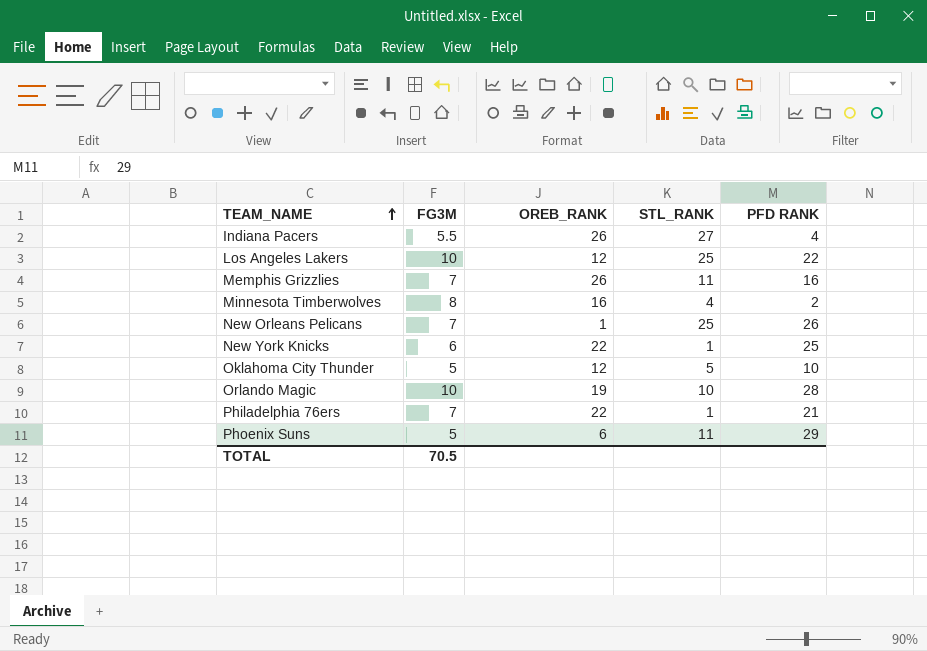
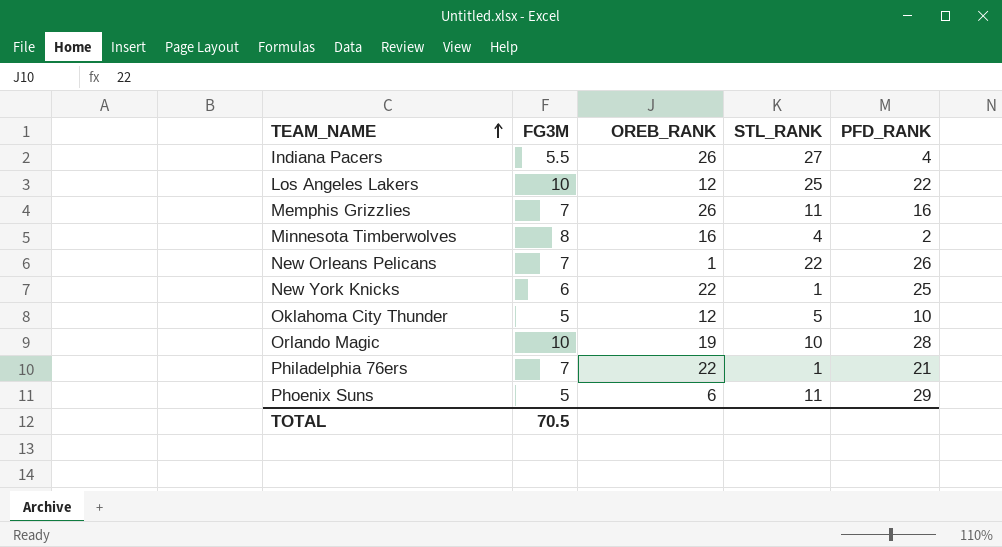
column name: PFD RANK -> PFD_RANK
New Orleans Pelicans | STL_RANK: 25 -> 22

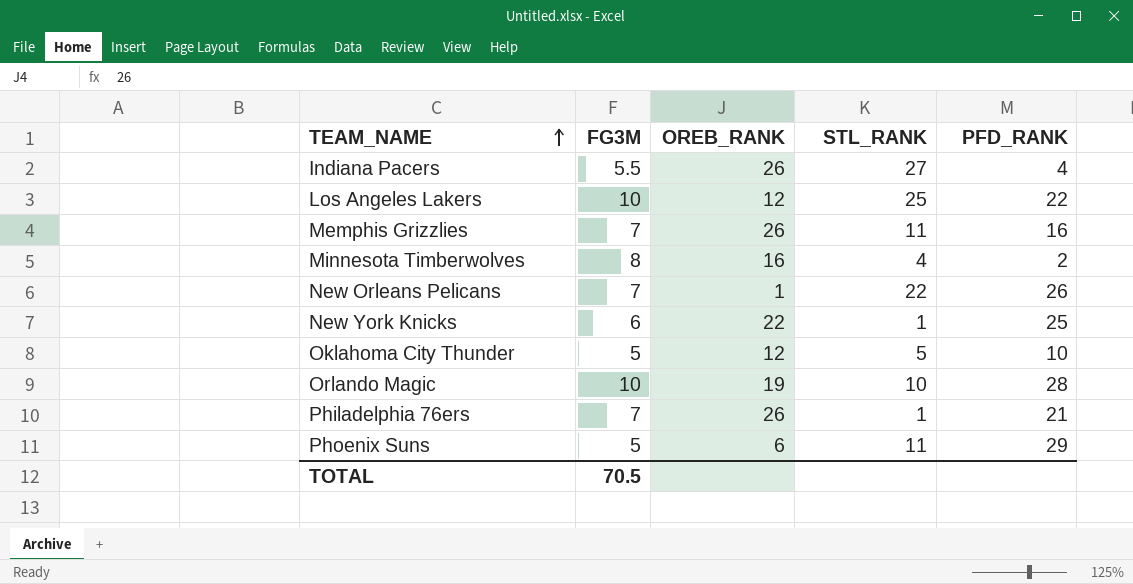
Philadelphia 76ers | OREB_RANK: 22 -> 26

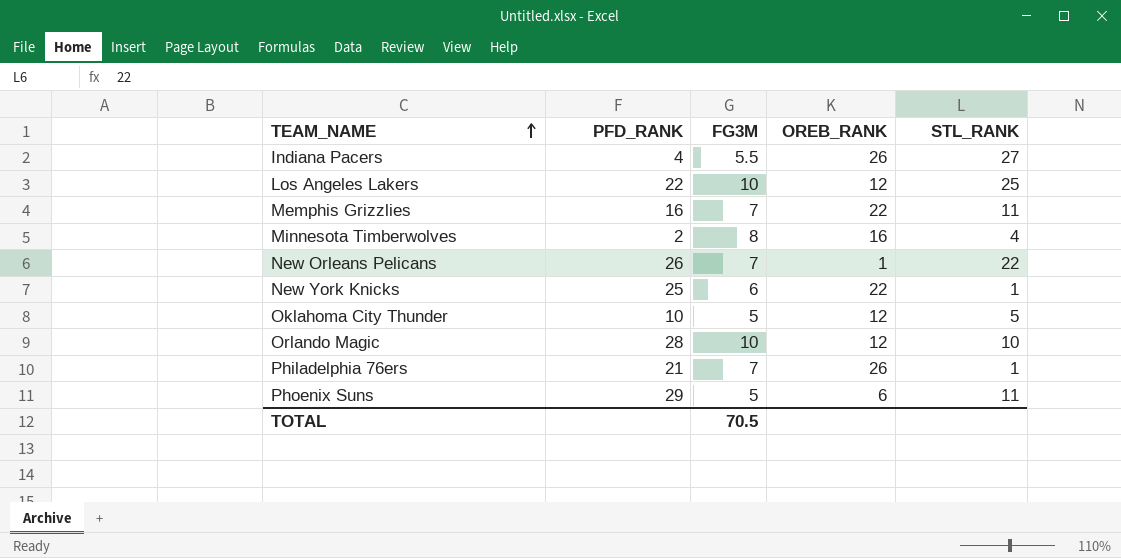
column PFD_RANK | position: 5 -> 2
Memphis Grizzlies | OREB_RANK: 26 -> 22
Orlando Magic | OREB_RANK: 19 -> 12

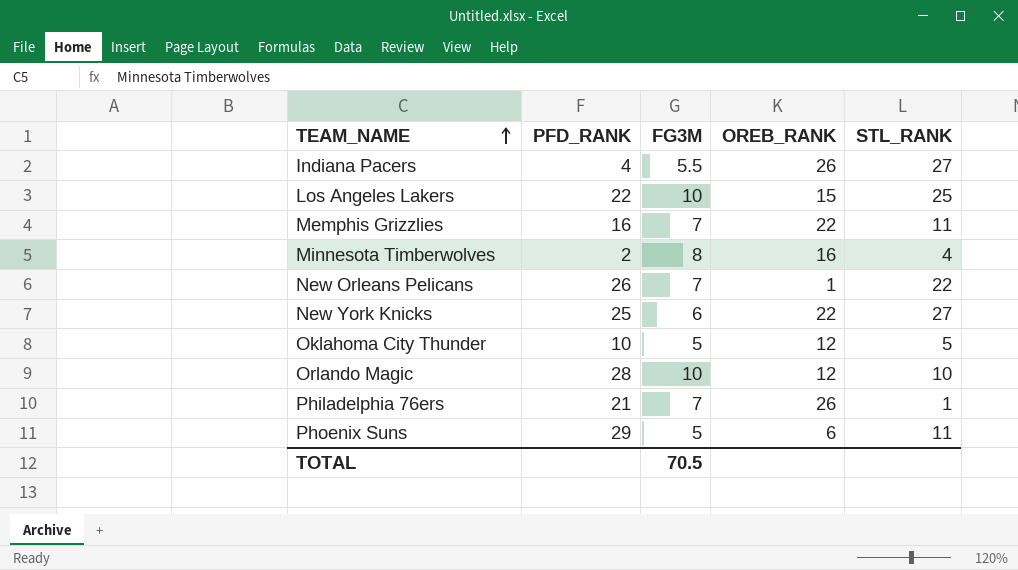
Los Angeles Lakers | OREB_RANK: 12 -> 15
New York Knicks | STL_RANK: 1 -> 27

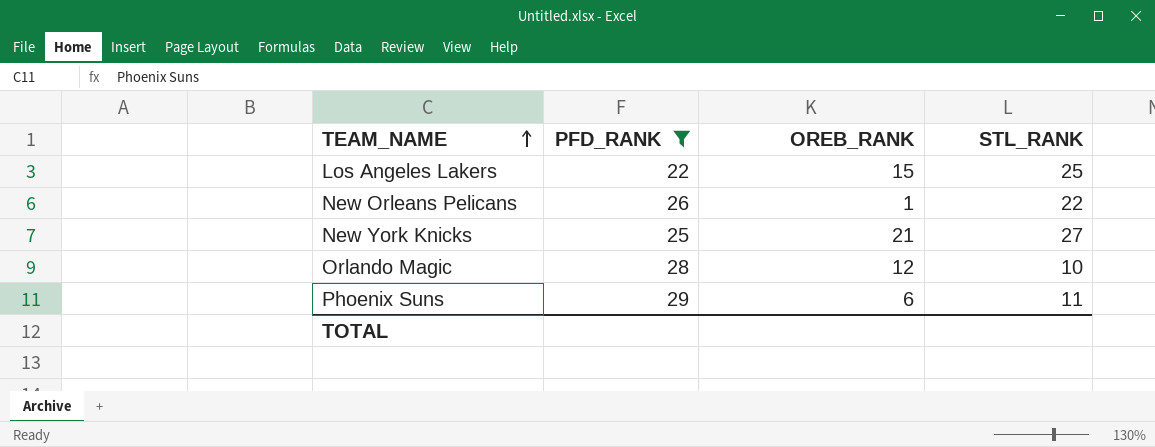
filter: none -> PFD_RANK >= 22
column FG3M | position: 3 -> none
New York Knicks | OREB_RANK: 22 -> 21

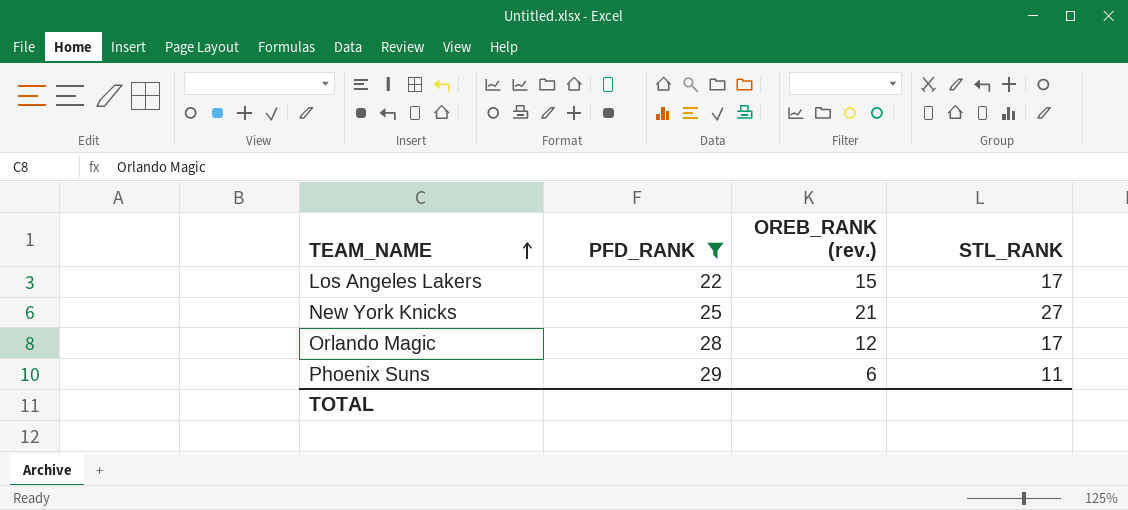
column name: OREB_RANK -> OREB_RANK (rev.)
row New Orleans Pelicans: 26 | 1 | 22 -> none
Los Angeles Lakers | STL_RANK: 25 -> 17
Orlando Magic | STL_RANK: 10 -> 17

